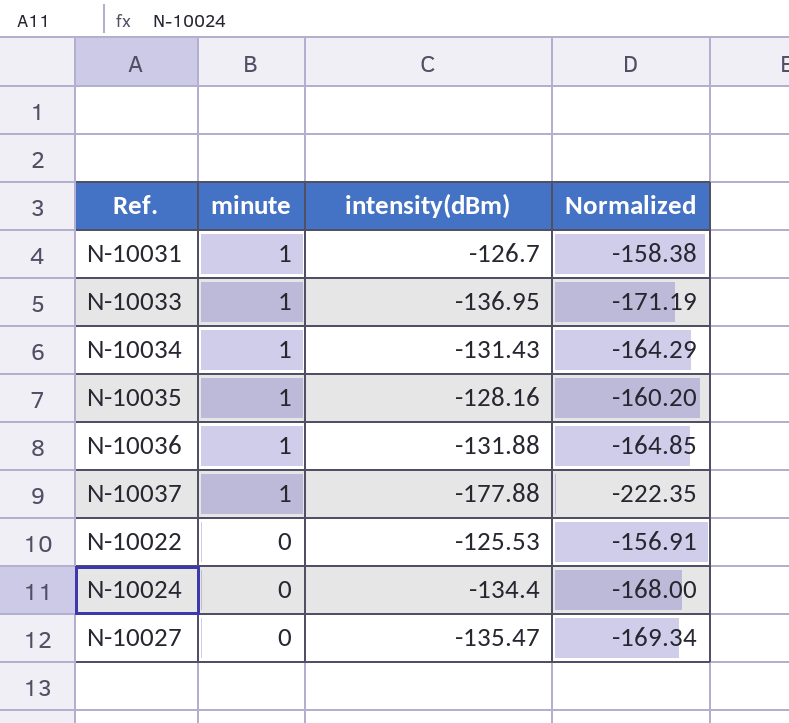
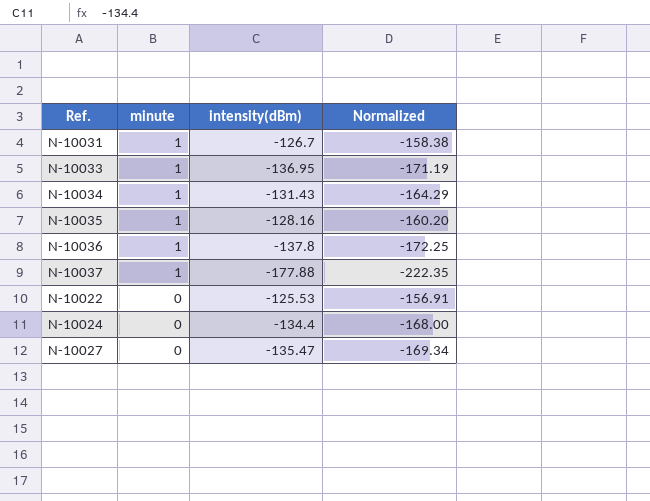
N-10036 | intensity(dBm): -131.88 -> -137.8
N-10036 | Normalized: -164.85 -> -172.25

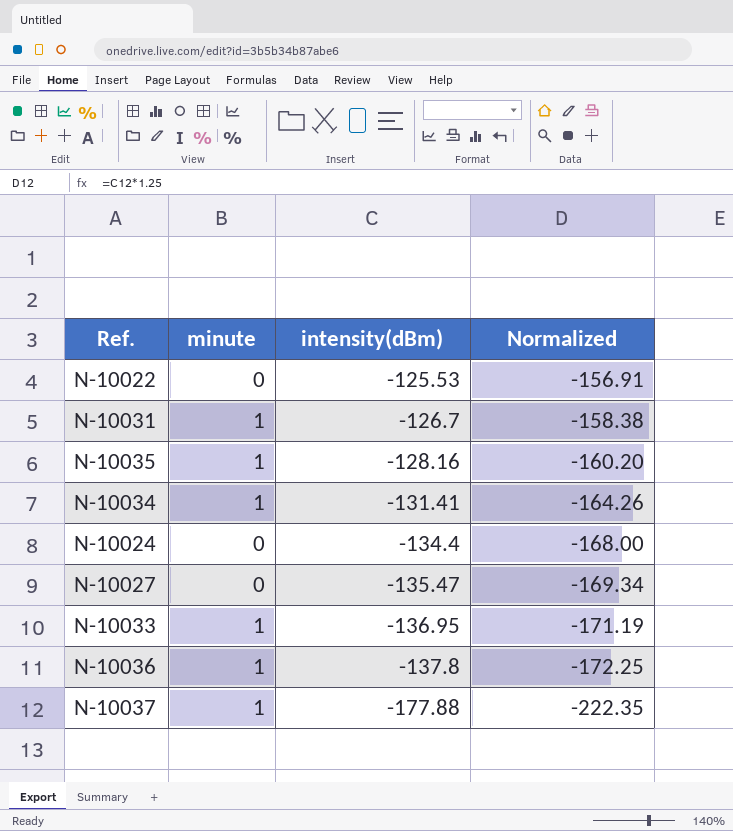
row order: minute descending -> intensity(dBm) descending
N-10034 | intensity(dBm): -131.43 -> -131.41
N-10034 | Normalized: -164.29 -> -164.26

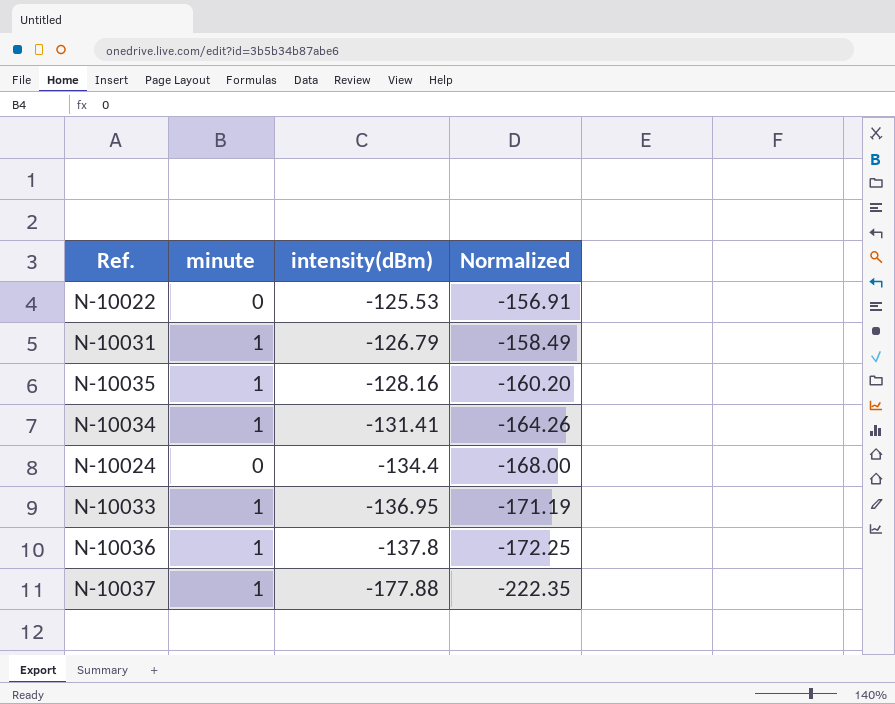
row N-10027: 0 | -135.47 | -169.34 -> none
N-10031 | intensity(dBm): -126.7 -> -126.79
N-10031 | Normalized: -158.38 -> -158.49

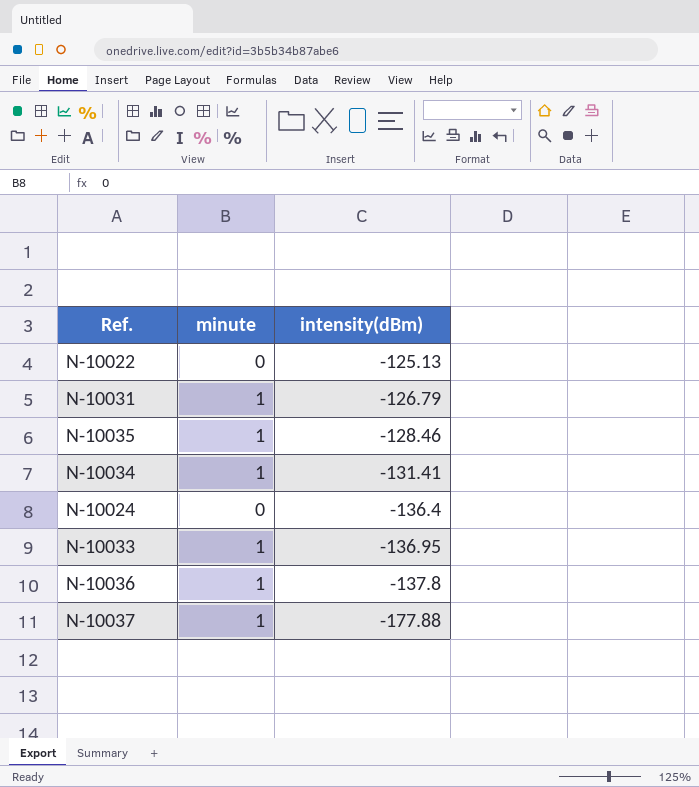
column Normalized | formula: [intensity(dBm)] * 1.25 -> none
N-10022 | intensity(dBm): -125.53 -> -125.13
N-10035 | intensity(dBm): -128.16 -> -128.46
N-10024 | intensity(dBm): -134.4 -> -136.4

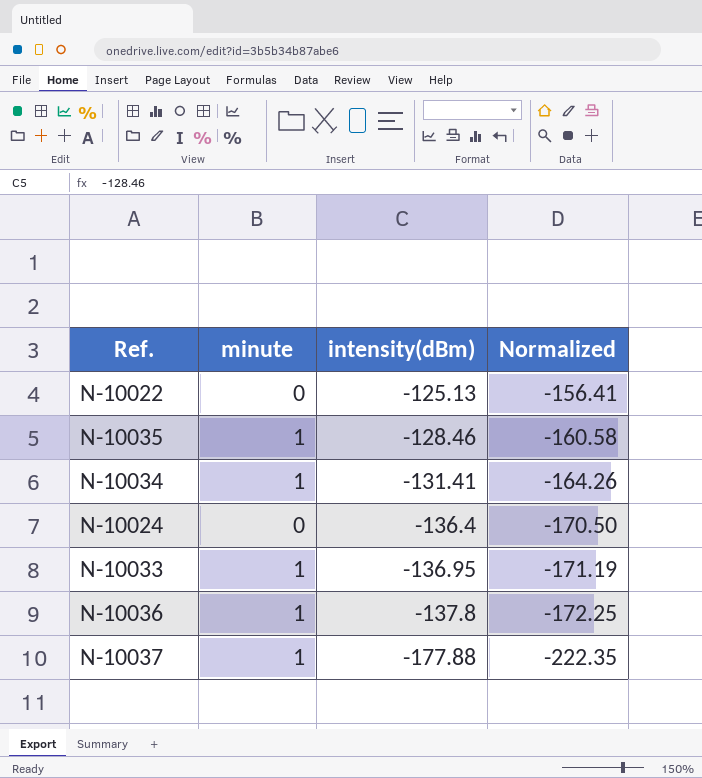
column Normalized | formula: none -> [intensity(dBm)] * 1.25
row N-10031: 1 | -126.79 -> none

